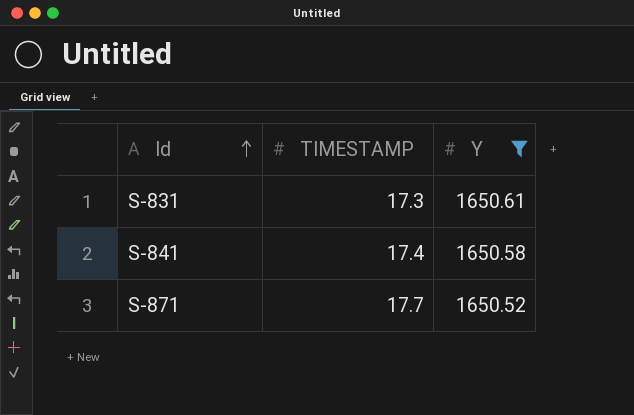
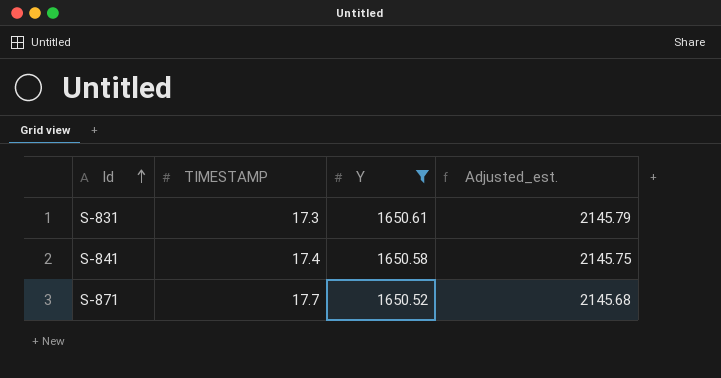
column Adjusted_est. | formula: none -> [Y] * 1.3

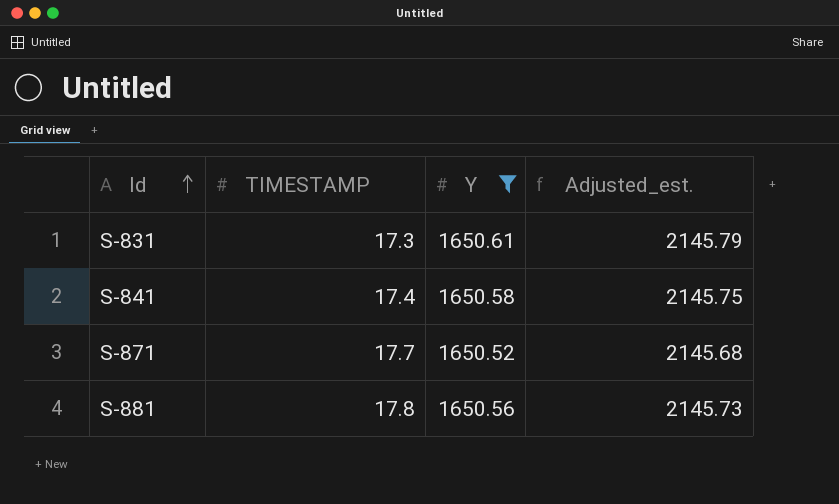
row S-881: none -> 17.8 | 1650.56 | 2145.73

